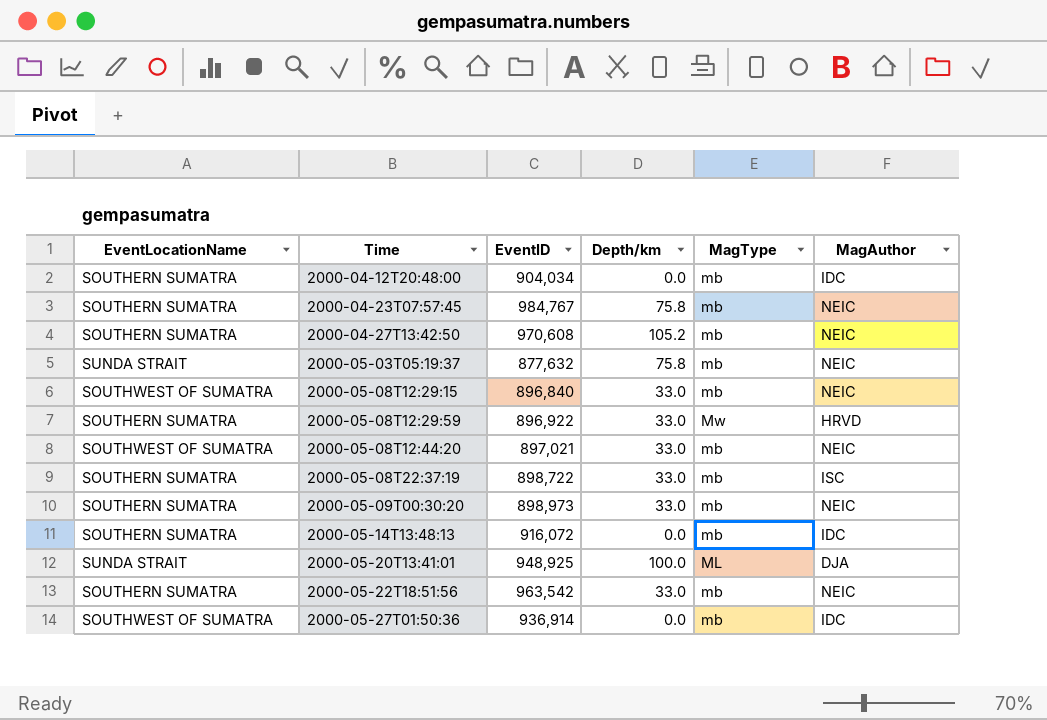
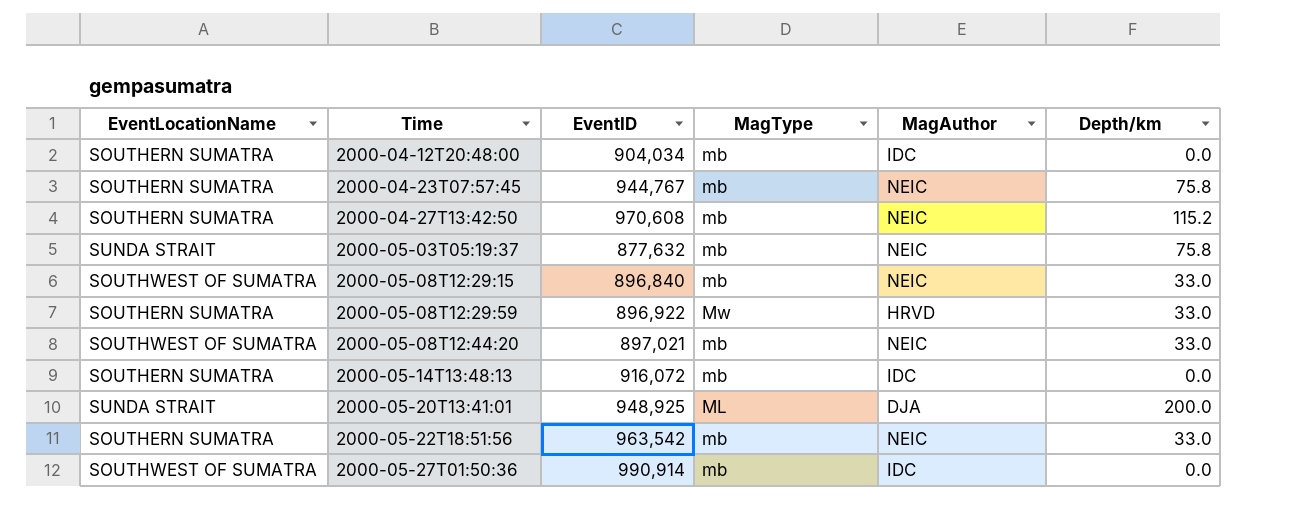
column Depth/km | position: 4 -> 6
row 2000-05-08T22:37:19: SOUTHERN SUMATRA | 898,722 | 33.0 | mb | ISC -> none
row 2000-05-09T00:30:20: SOUTHERN SUMATRA | 898,973 | 33.0 | mb | NEIC -> none
2000-04-23T07:57:45 | EventID: 984,767 -> 944,767
2000-04-27T13:42:50 | Depth/km: 105.2 -> 115.2
2000-05-20T13:41:01 | Depth/km: 100.0 -> 200.0
2000-05-27T01:50:36 | EventID: 936,914 -> 990,914

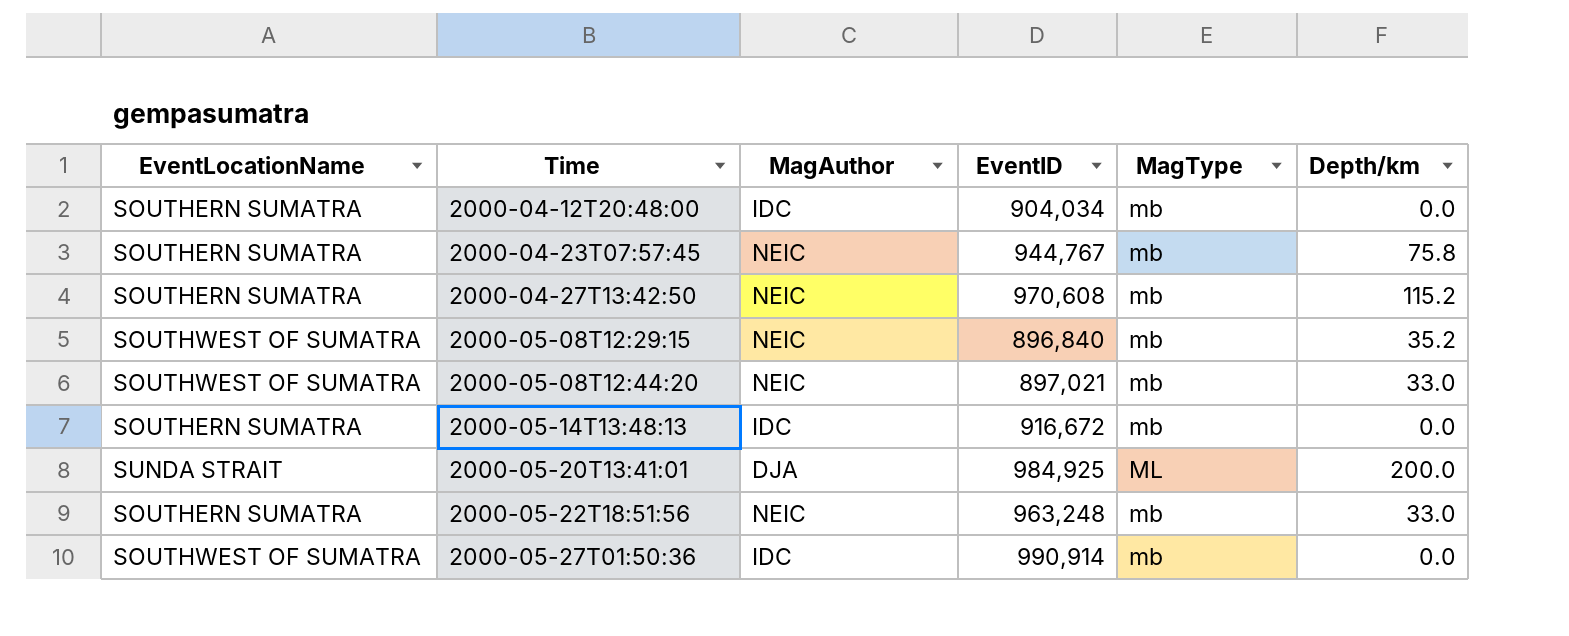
column MagAuthor | position: 5 -> 3
row 2000-05-03T05:19:37: SUNDA STRAIT | 877,632 | mb | NEIC | 75.8 -> none
row 2000-05-08T12:29:59: SOUTHERN SUMATRA | 896,922 | Mw | HRVD | 33.0 -> none
2000-05-08T12:29:15 | Depth/km: 33.0 -> 35.2
2000-05-14T13:48:13 | EventID: 916,072 -> 916,672
2000-05-20T13:41:01 | EventID: 948,925 -> 984,925
2000-05-22T18:51:56 | EventID: 963,542 -> 963,248

